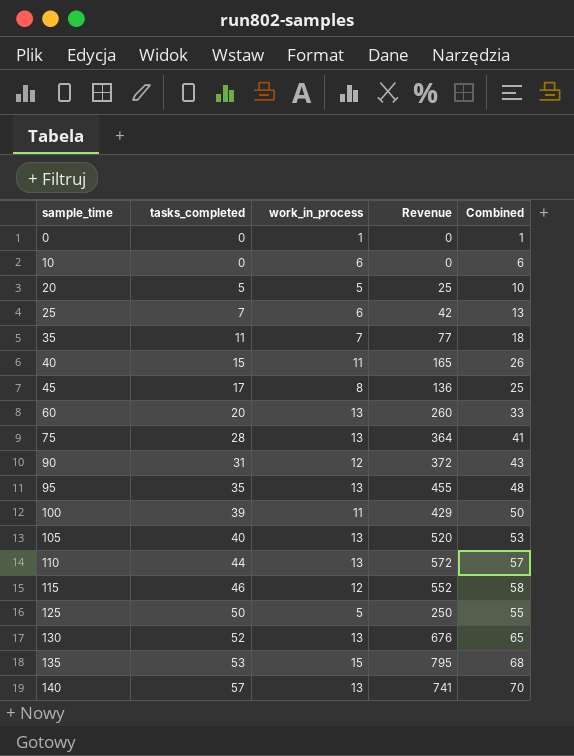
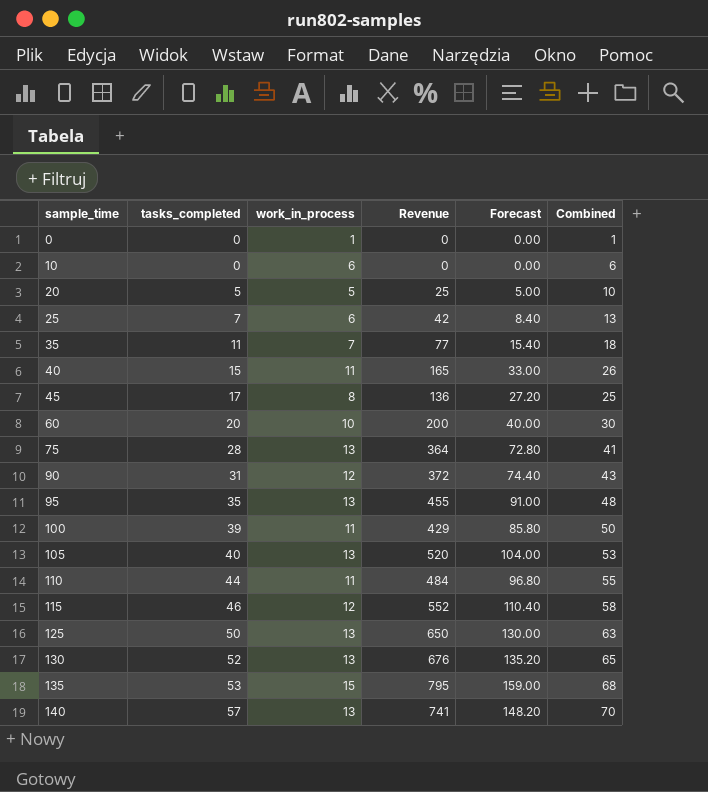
column Forecast | formula: none -> [Revenue] * 0.2
60 | work_in_process: 13 -> 10
60 | Revenue: 260 -> 200
60 | Combined: 33 -> 30
110 | work_in_process: 13 -> 11
110 | Revenue: 572 -> 484
110 | Combined: 57 -> 55
125 | work_in_process: 5 -> 13
125 | Revenue: 250 -> 650
125 | Combined: 55 -> 63

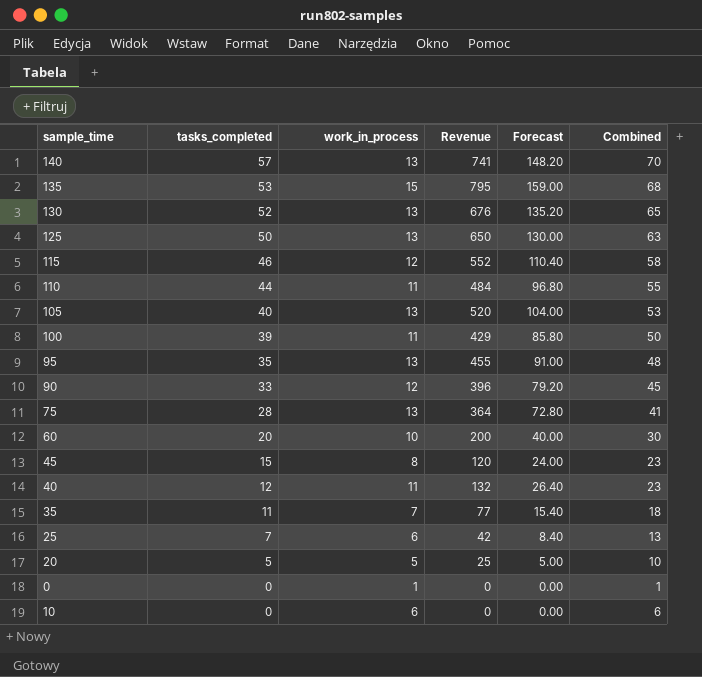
row order: sample_time ascending -> tasks_completed descending
90 | tasks_completed: 31 -> 33
90 | Revenue: 372 -> 396
90 | Forecast: 74.40 -> 79.20
90 | Combined: 43 -> 45
45 | tasks_completed: 17 -> 15
45 | Revenue: 136 -> 120
45 | Forecast: 27.20 -> 24.00
45 | Combined: 25 -> 23
40 | tasks_completed: 15 -> 12
40 | Revenue: 165 -> 132
40 | Forecast: 33.00 -> 26.40
40 | Combined: 26 -> 23

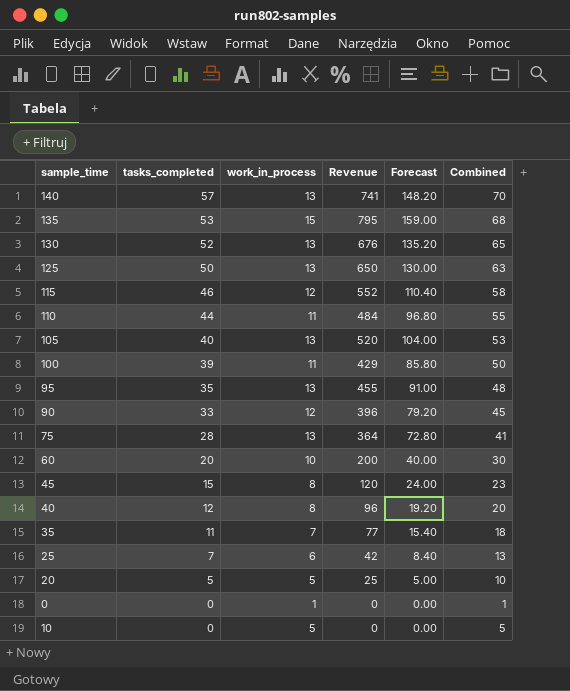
40 | work_in_process: 11 -> 8
40 | Revenue: 132 -> 96
40 | Forecast: 26.40 -> 19.20
40 | Combined: 23 -> 20
10 | work_in_process: 6 -> 5
10 | Combined: 6 -> 5

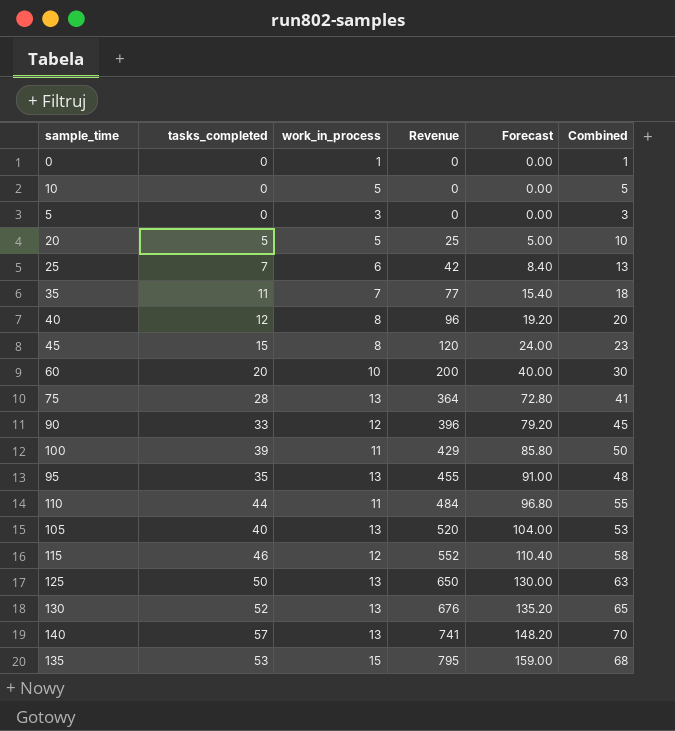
row order: tasks_completed descending -> Revenue ascending
row 5: none -> 0 | 3 | 0 | 0.00 | 3

